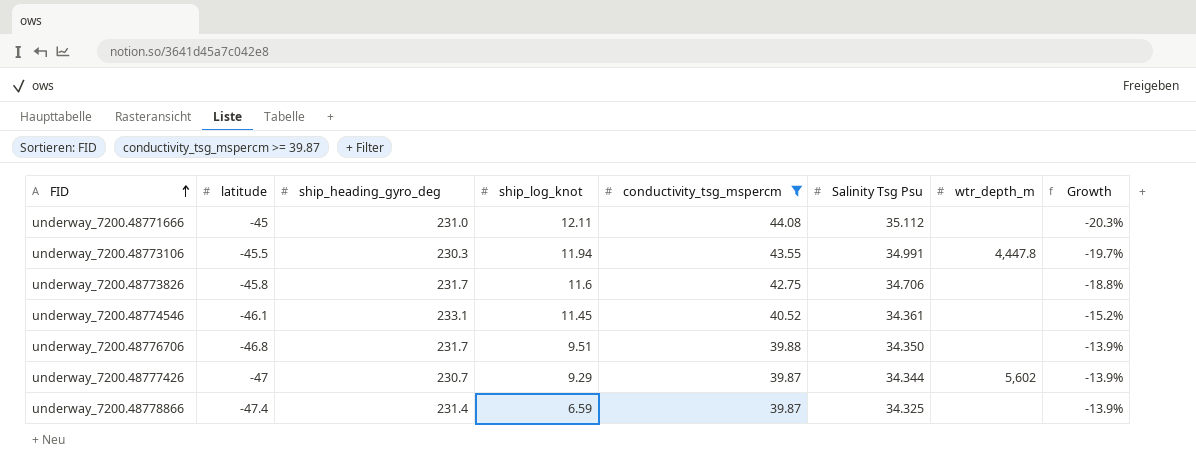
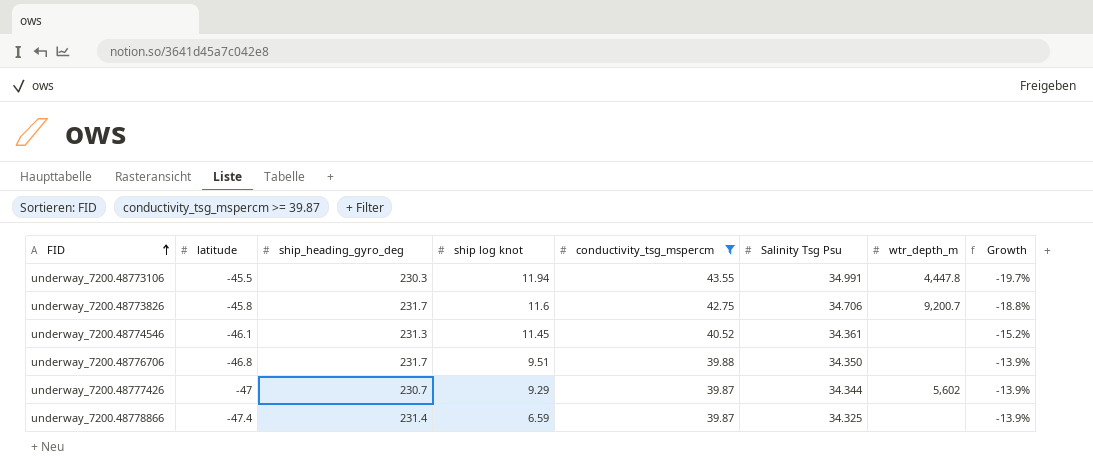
column name: ship_log_knot -> ship log knot
row underway_7200.48771666: -45 | 231.0 | 12.11 | 44.08 | 35.112 | none | -20.3% -> none
underway_7200.48773826 | wtr_depth_m: none -> 9,200.7
underway_7200.48774546 | ship_heading_gyro_deg: 233.1 -> 231.3

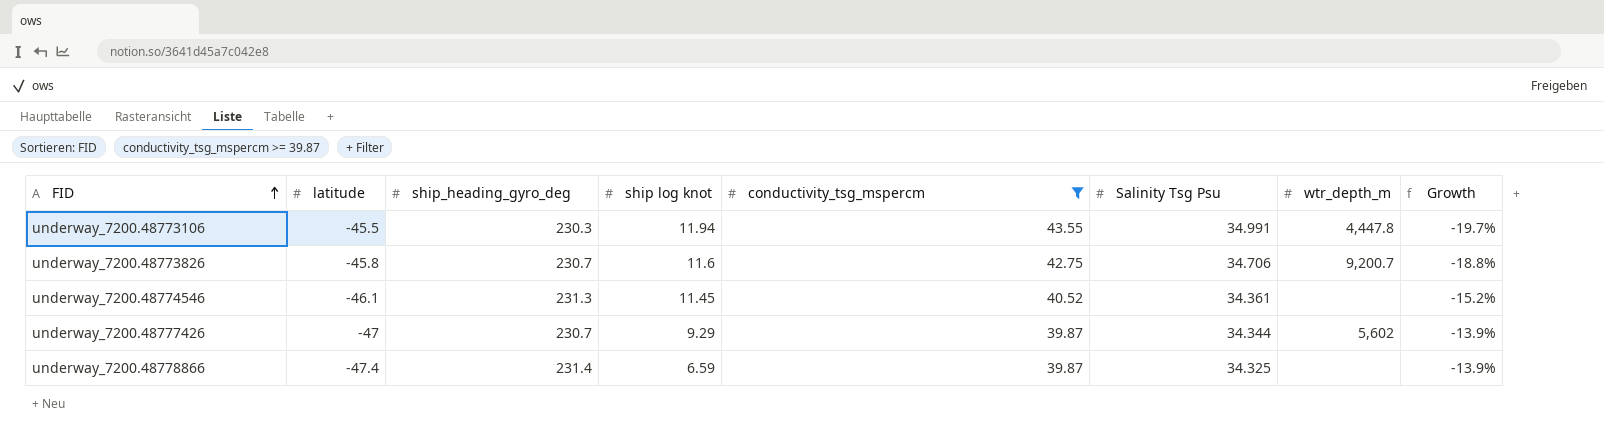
row underway_7200.48776706: -46.8 | 231.7 | 9.51 | 39.88 | 34.350 | none | -13.9% -> none
underway_7200.48773826 | ship_heading_gyro_deg: 231.7 -> 230.7

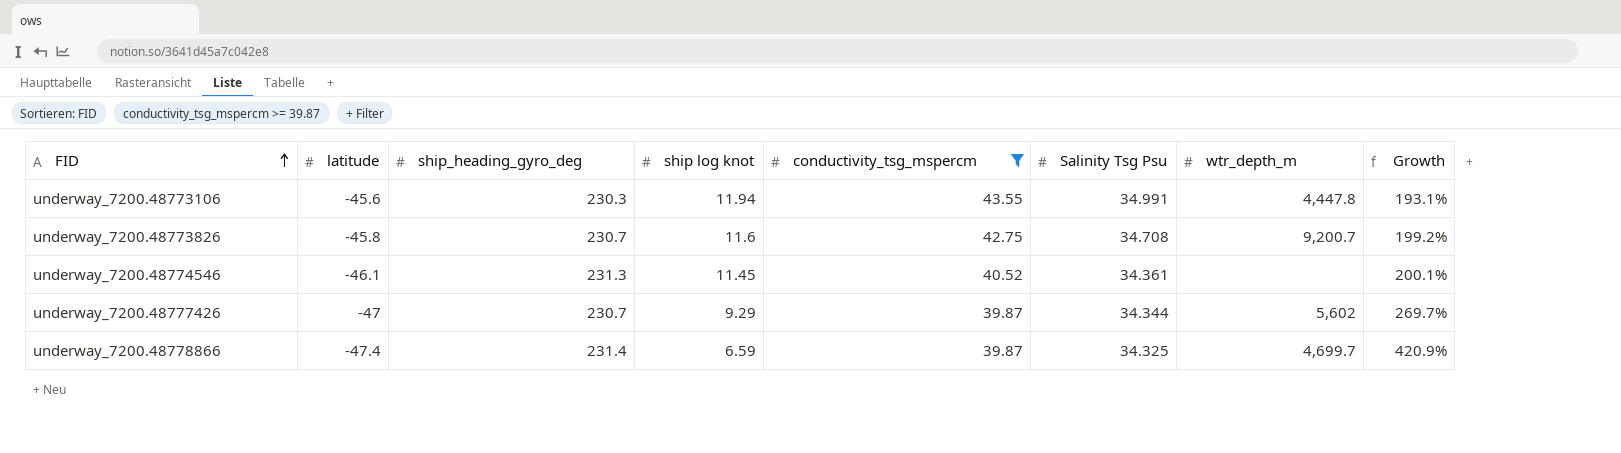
column Growth | formula: ([Salinity Tsg Psu] - [conductivity_tsg_mspercm]) / [conductivity_tsg_mspercm] -> ([Salinity Tsg Psu] - [ship log knot]) / [ship log knot]
underway_7200.48773106 | latitude: -45.5 -> -45.6
underway_7200.48773826 | Salinity Tsg Psu: 34.706 -> 34.708
underway_7200.48778866 | wtr_depth_m: none -> 4,699.7

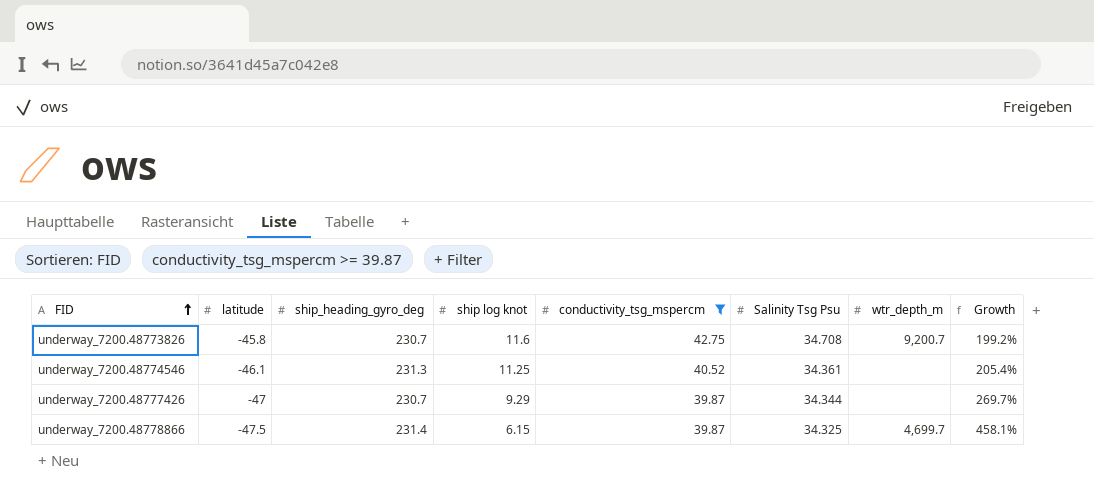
row underway_7200.48773106: -45.6 | 230.3 | 11.94 | 43.55 | 34.991 | 4,447.8 | 193.1% -> none
underway_7200.48774546 | ship log knot: 11.45 -> 11.25
underway_7200.48774546 | Growth: 200.1% -> 205.4%
underway_7200.48777426 | wtr_depth_m: 5,602 -> none
underway_7200.48778866 | latitude: -47.4 -> -47.5
underway_7200.48778866 | ship log knot: 6.59 -> 6.15
underway_7200.48778866 | Growth: 420.9% -> 458.1%

